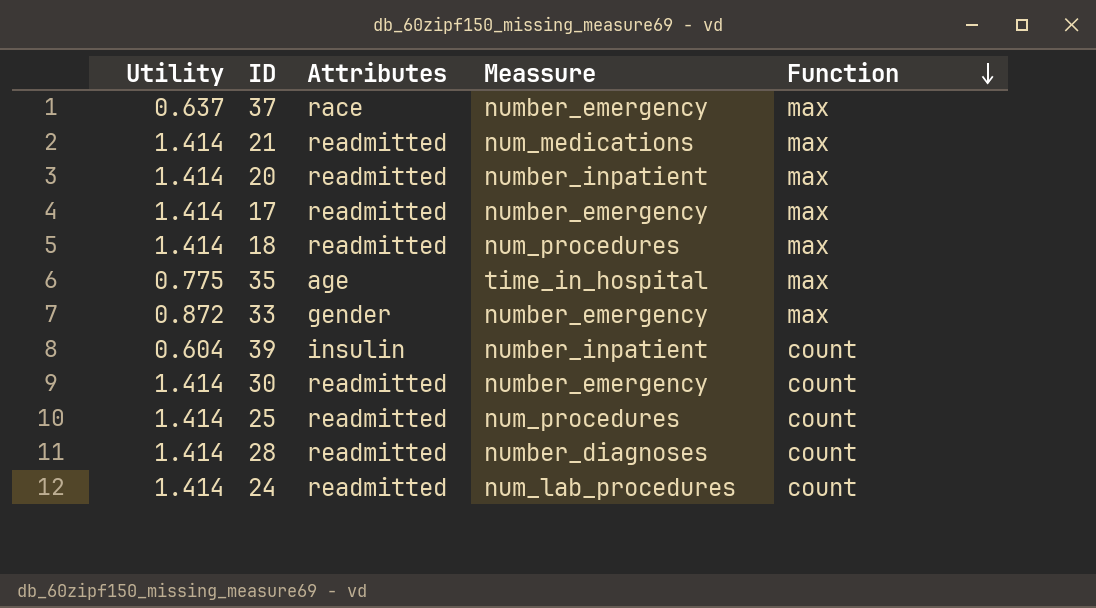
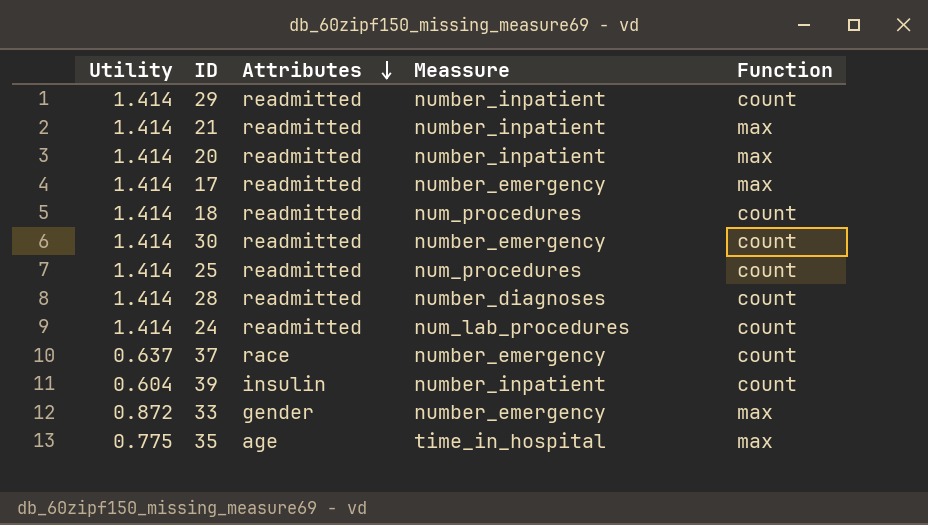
row order: Function descending -> Attributes descending
row 29: none -> 1.414 | readmitted | number_inpatient | count
21 | Meassure: num_medications -> number_inpatient
18 | Function: max -> count
37 | Function: max -> count

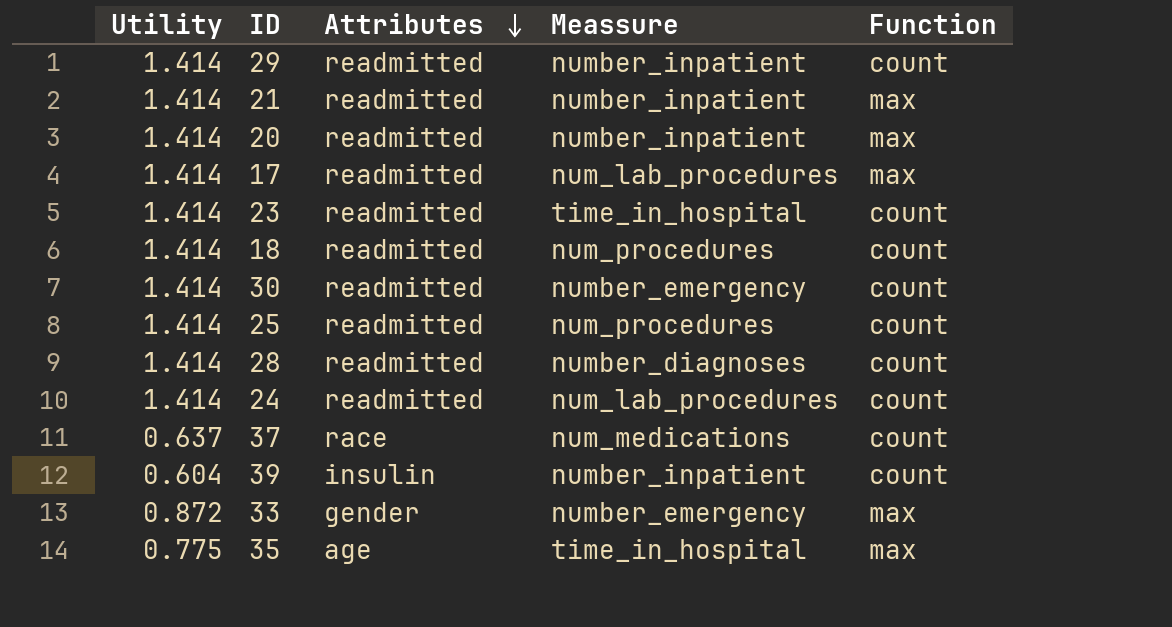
17 | Meassure: number_emergency -> num_lab_procedures
row 23: none -> 1.414 | readmitted | time_in_hospital | count
37 | Meassure: number_emergency -> num_medications

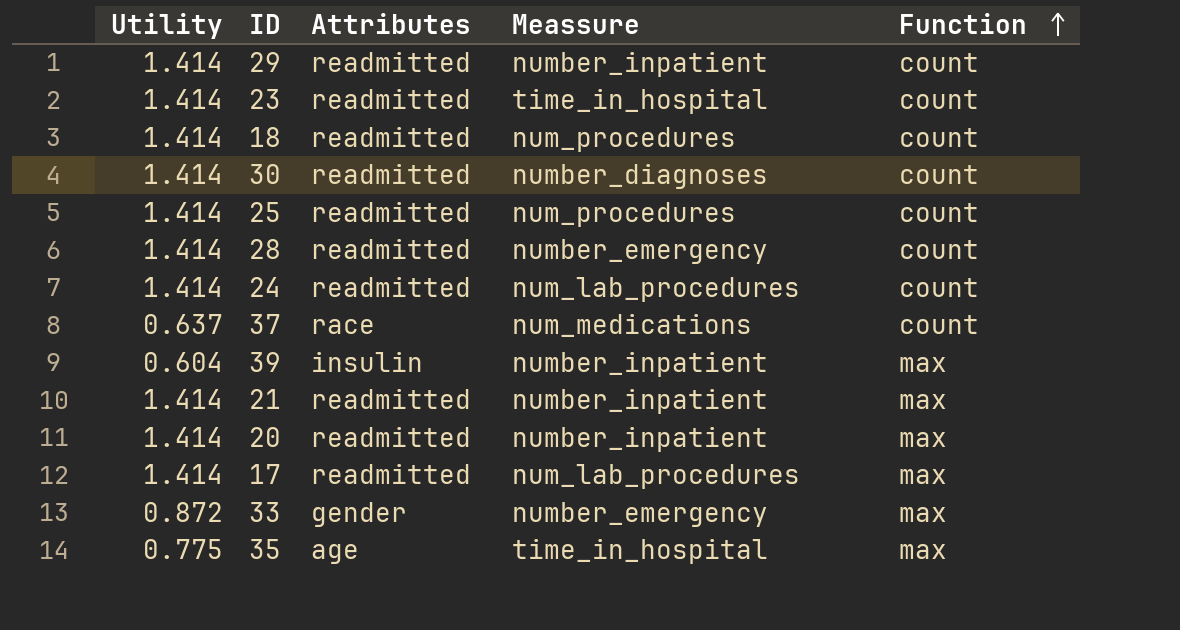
row order: Attributes descending -> Function ascending
30 | Meassure: number_emergency -> number_diagnoses
28 | Meassure: number_diagnoses -> number_emergency
39 | Function: count -> max

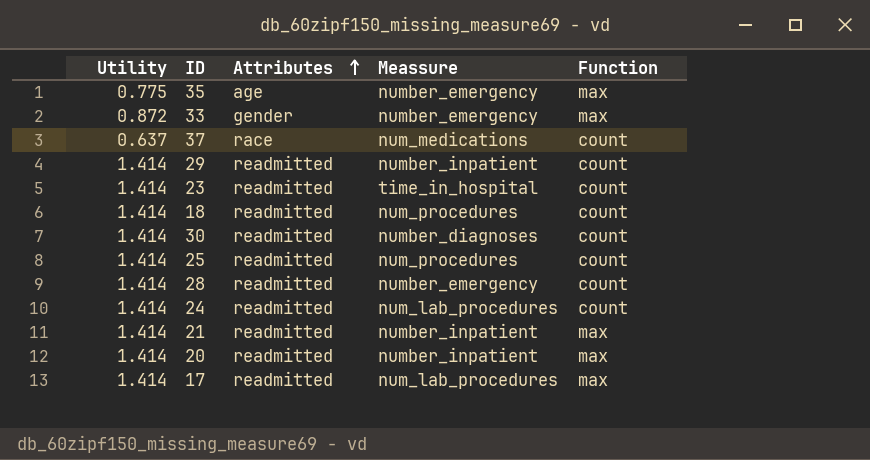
row order: Function ascending -> Attributes ascending
row 39: 0.604 | insulin | number_inpatient | max -> none
35 | Meassure: time_in_hospital -> number_emergency

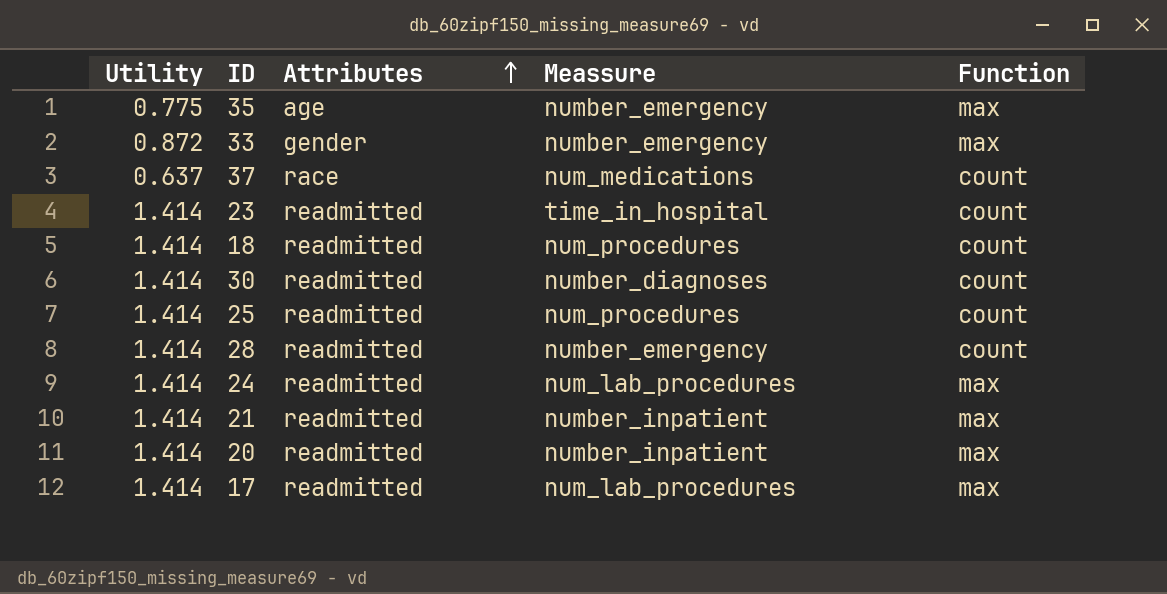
row 29: 1.414 | readmitted | number_inpatient | count -> none
24 | Function: count -> max

